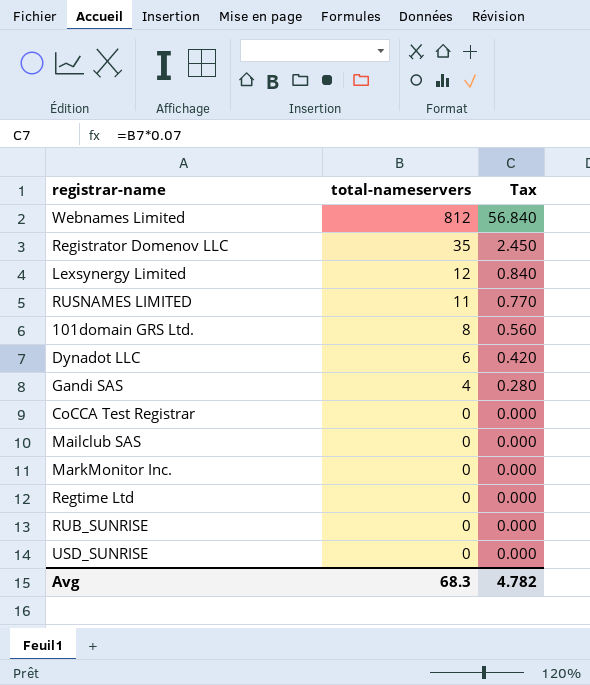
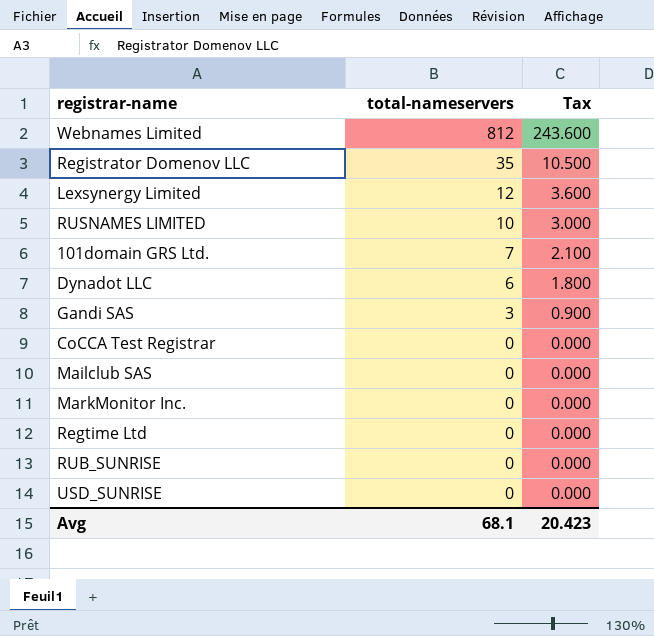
column Tax | formula: [total-nameservers] * 0.07 -> [total-nameservers] * 0.3
RUSNAMES LIMITED | total-nameservers: 11 -> 10
101domain GRS Ltd. | total-nameservers: 8 -> 7
Gandi SAS | total-nameservers: 4 -> 3
Avg | total-nameservers: 68.3 -> 68.1
Avg | Tax: 4.782 -> 20.423

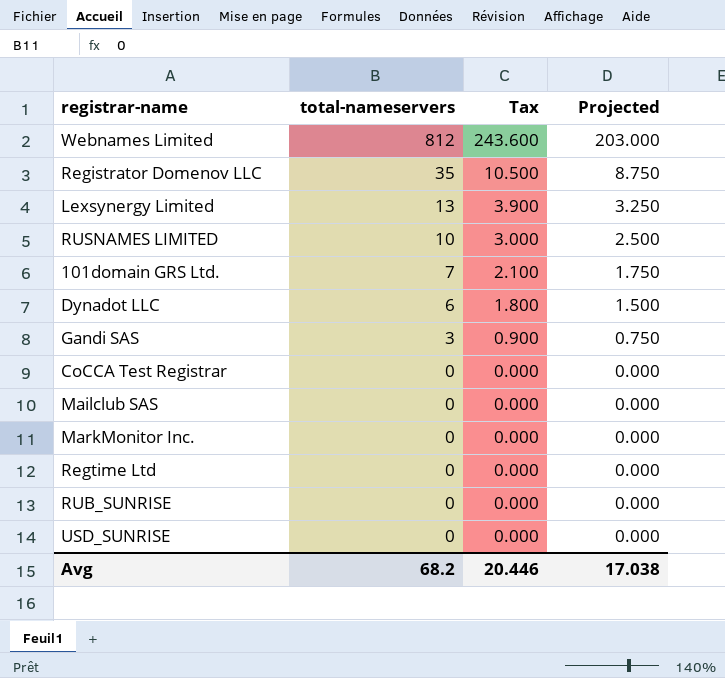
column Projected | formula: none -> [total-nameservers] * 0.25
Lexsynergy Limited | total-nameservers: 12 -> 13
Lexsynergy Limited | Tax: 3.600 -> 3.900
Avg | total-nameservers: 68.1 -> 68.2
Avg | Tax: 20.423 -> 20.446

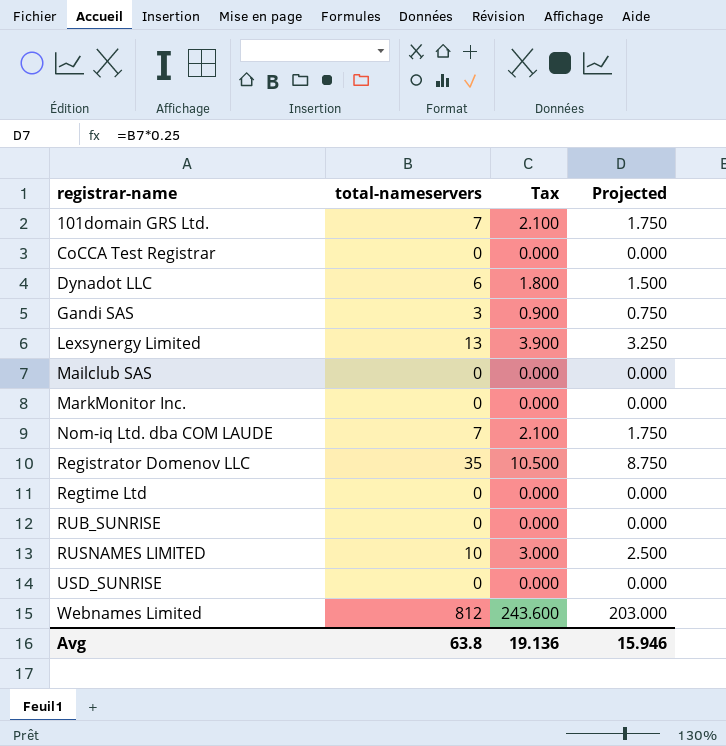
row order: total-nameservers descending -> registrar-name ascending
row Nom-iq Ltd. dba COM LAUDE: none -> 7 | 2.100 | 1.750
Avg | total-nameservers: 68.2 -> 63.8
Avg | Tax: 20.446 -> 19.136
Avg | Projected: 17.038 -> 15.946

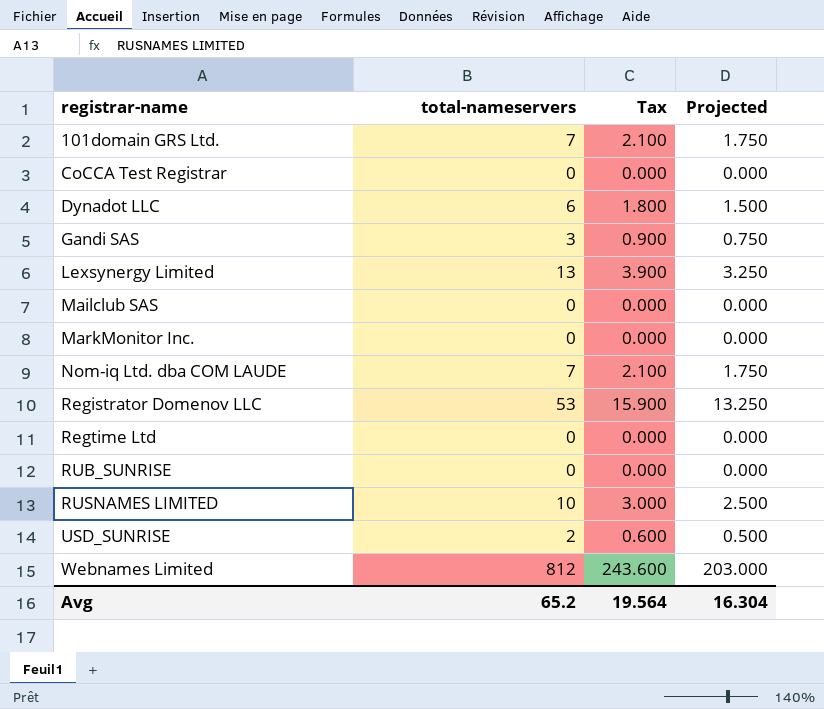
Registrator Domenov LLC | total-nameservers: 35 -> 53
Registrator Domenov LLC | Tax: 10.500 -> 15.900
Registrator Domenov LLC | Projected: 8.750 -> 13.250
USD_SUNRISE | total-nameservers: 0 -> 2
USD_SUNRISE | Tax: 0.000 -> 0.600
USD_SUNRISE | Projected: 0.000 -> 0.500
Avg | total-nameservers: 63.8 -> 65.2
Avg | Tax: 19.136 -> 19.564
Avg | Projected: 15.946 -> 16.304

